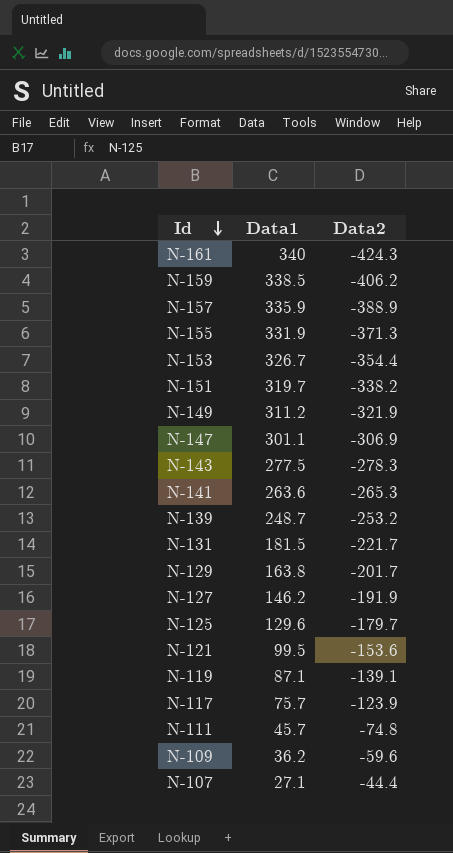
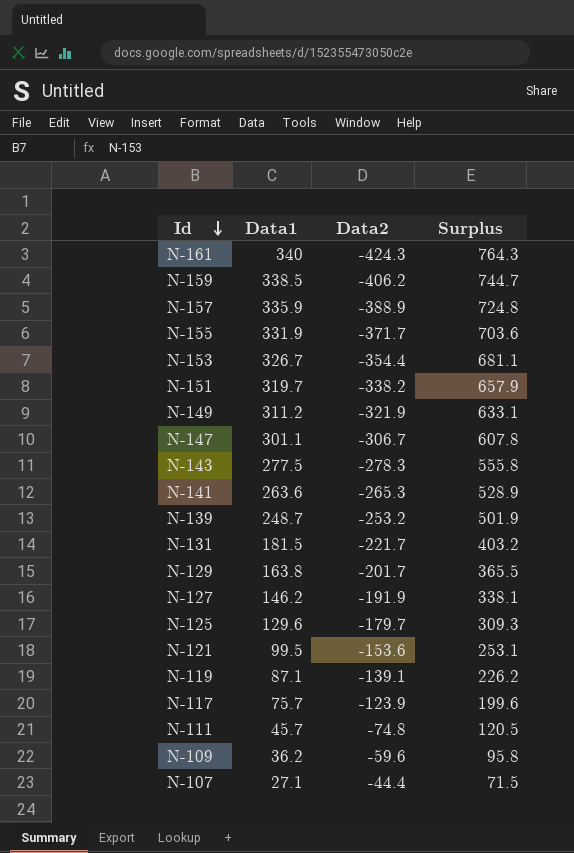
column Surplus | formula: none -> [Data1] - [Data2]
N-155 | Data2: -371.3 -> -371.7
N-147 | Data2: -306.9 -> -306.7

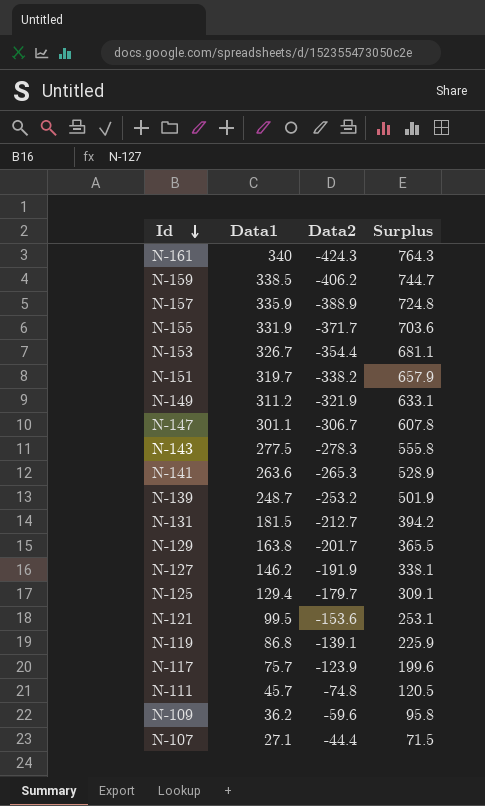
N-131 | Data2: -221.7 -> -212.7
N-131 | Surplus: 403.2 -> 394.2
N-125 | Data1: 129.6 -> 129.4
N-125 | Surplus: 309.3 -> 309.1
N-119 | Data1: 87.1 -> 86.8
N-119 | Surplus: 226.2 -> 225.9

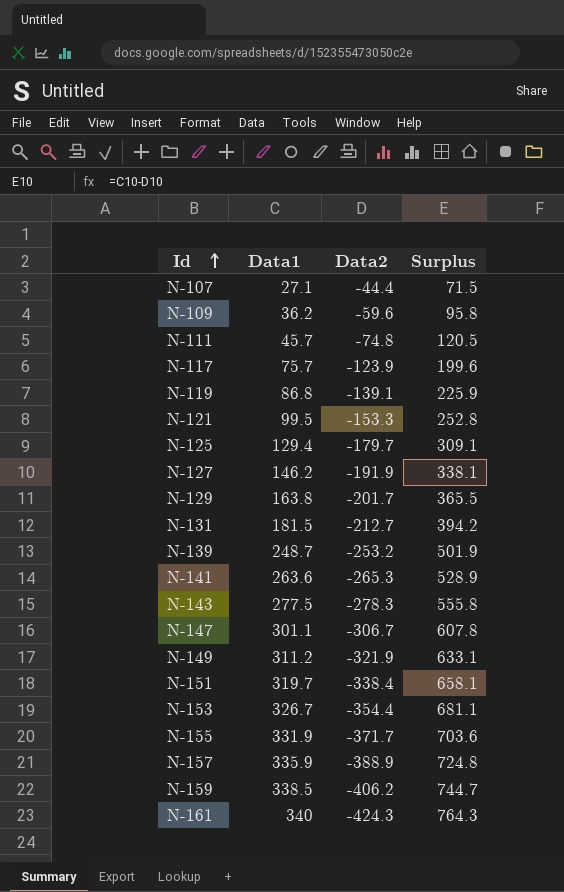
row order: Id descending -> Id ascending
N-121 | Data2: -153.6 -> -153.3
N-121 | Surplus: 253.1 -> 252.8
N-151 | Data2: -338.2 -> -338.4
N-151 | Surplus: 657.9 -> 658.1

